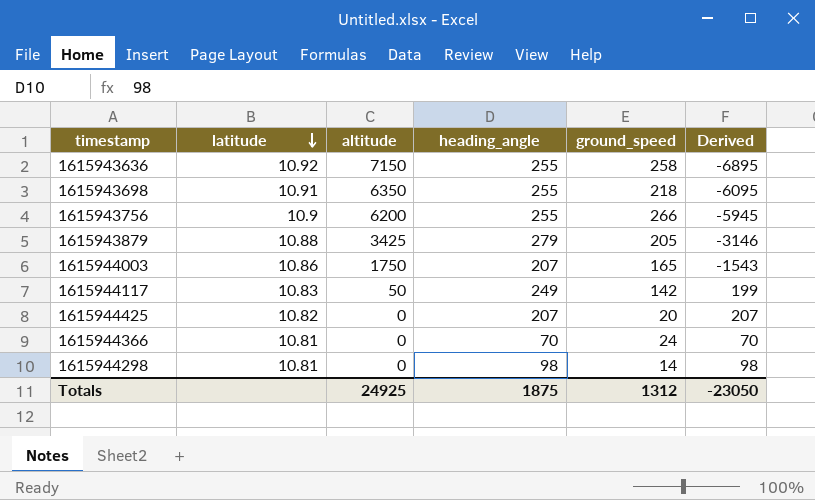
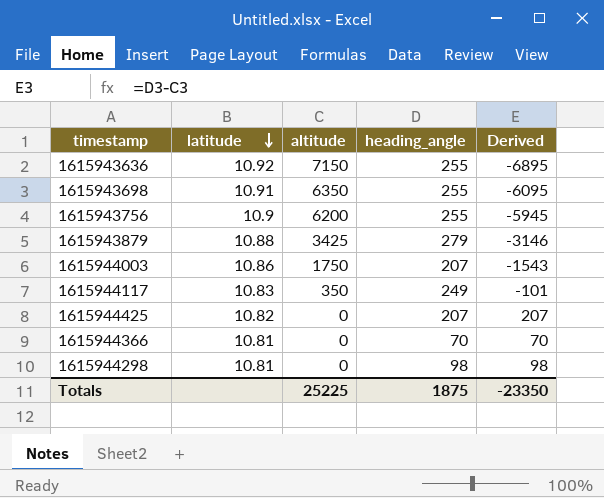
column ground_speed | position: 5 -> none
1615944117 | altitude: 50 -> 350
1615944117 | Derived: 199 -> -101
Totals | altitude: 24925 -> 25225
Totals | Derived: -23050 -> -23350

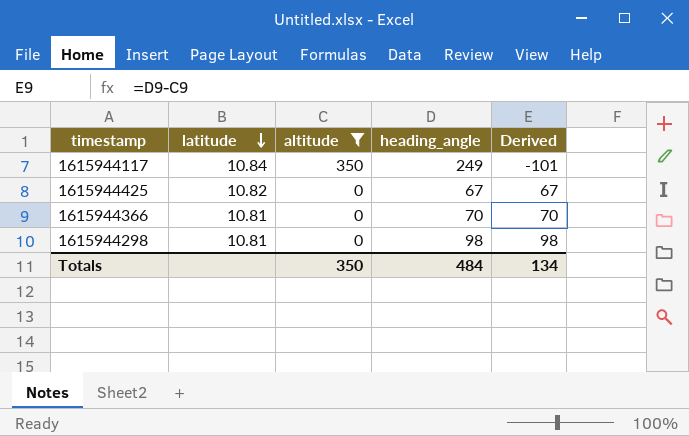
filter: none -> altitude <= 350
1615944117 | latitude: 10.83 -> 10.84
1615944425 | heading_angle: 207 -> 67
1615944425 | Derived: 207 -> 67
Totals | altitude: 25225 -> 350
Totals | heading_angle: 1875 -> 484
Totals | Derived: -23350 -> 134

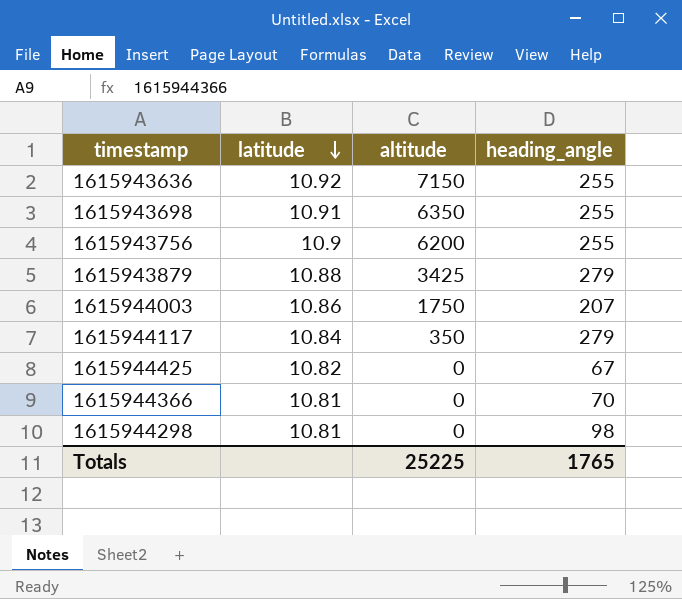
filter: altitude <= 350 -> none
column Derived | formula: [heading_angle] - [altitude] -> none
1615944117 | heading_angle: 249 -> 279
Totals | altitude: 350 -> 25225
Totals | heading_angle: 484 -> 1765

